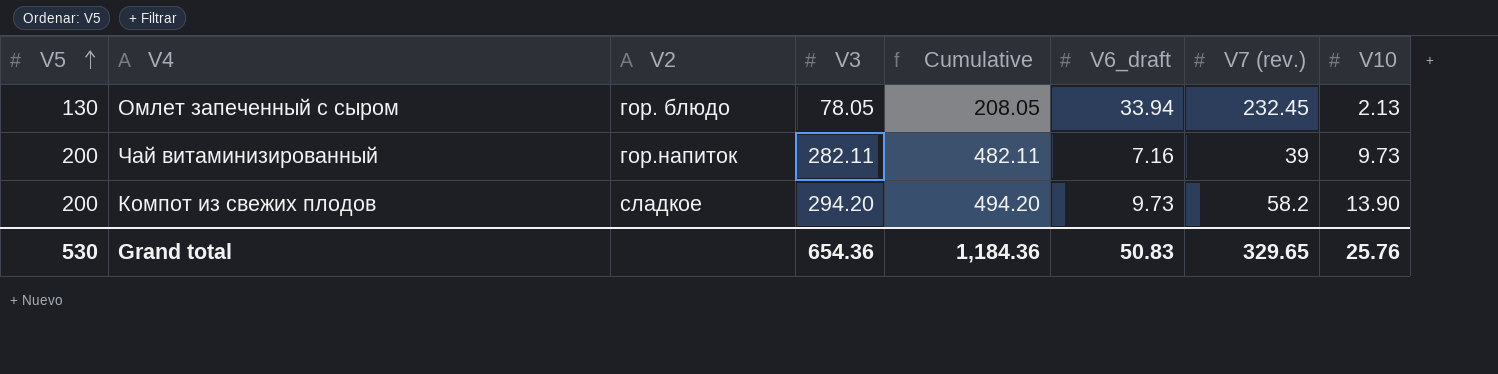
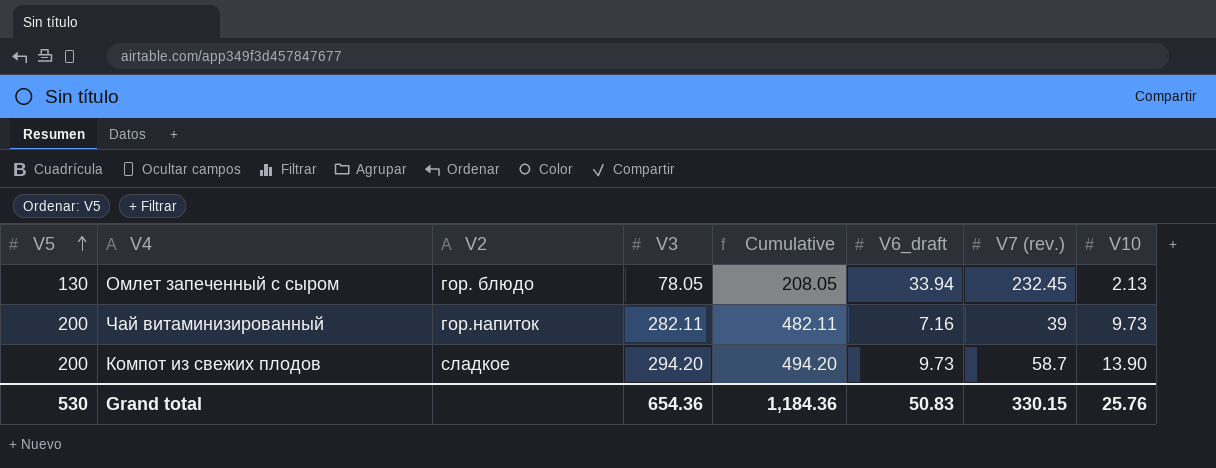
Компот из свежих плодов | V7 (rev.): 58.2 -> 58.7
Grand total | V7 (rev.): 329.65 -> 330.15

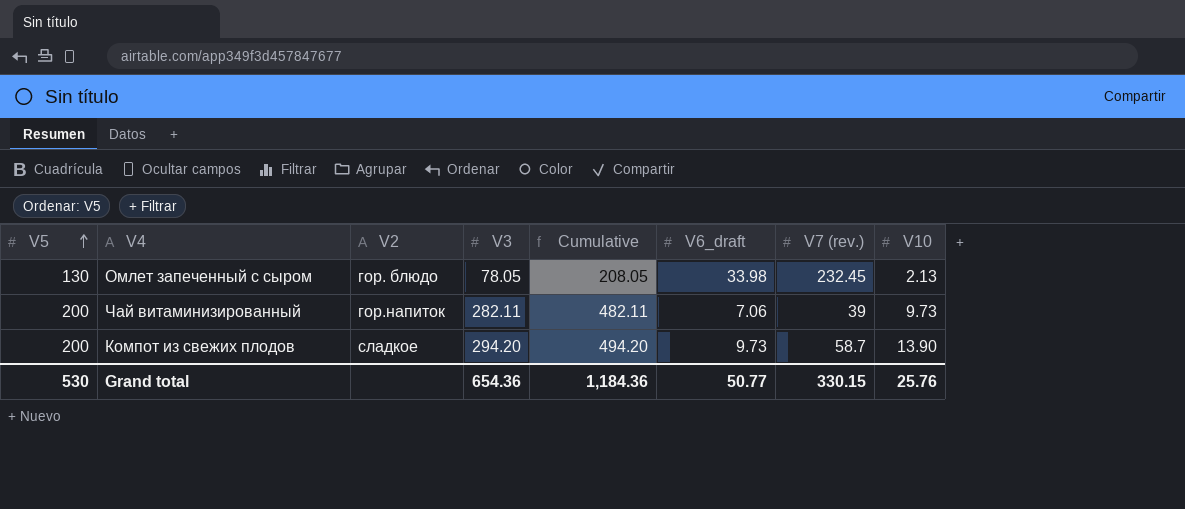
Омлет запеченный с сыром | V6_draft: 33.94 -> 33.98
Чай витаминизированный | V6_draft: 7.16 -> 7.06
Grand total | V6_draft: 50.83 -> 50.77

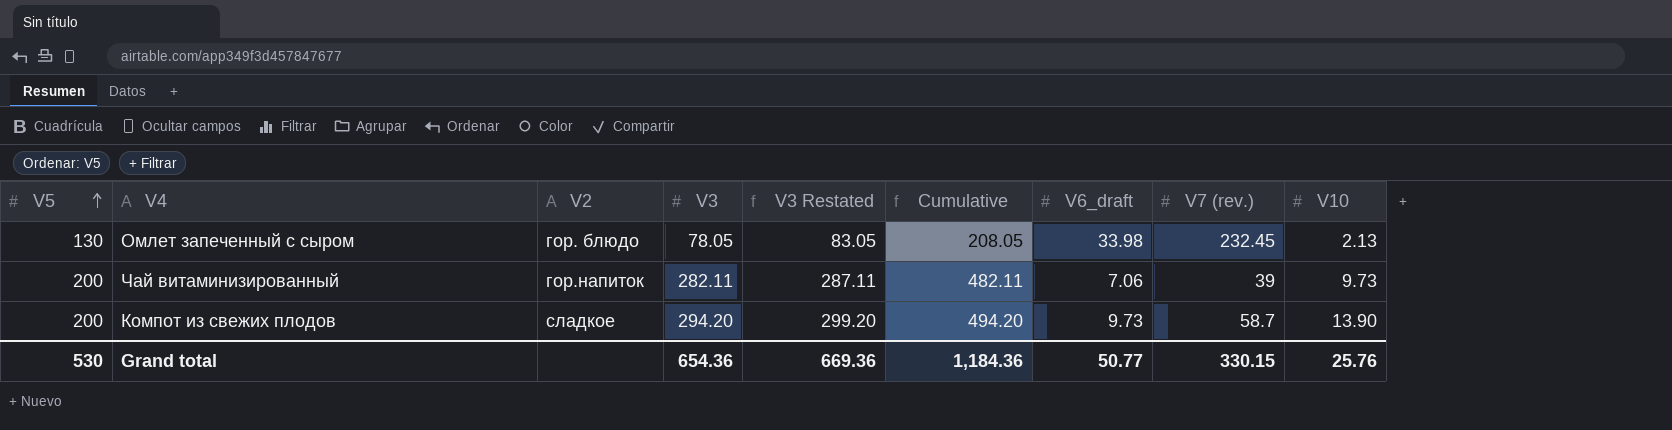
column V3 Restated | formula: none -> [V3] + 5

